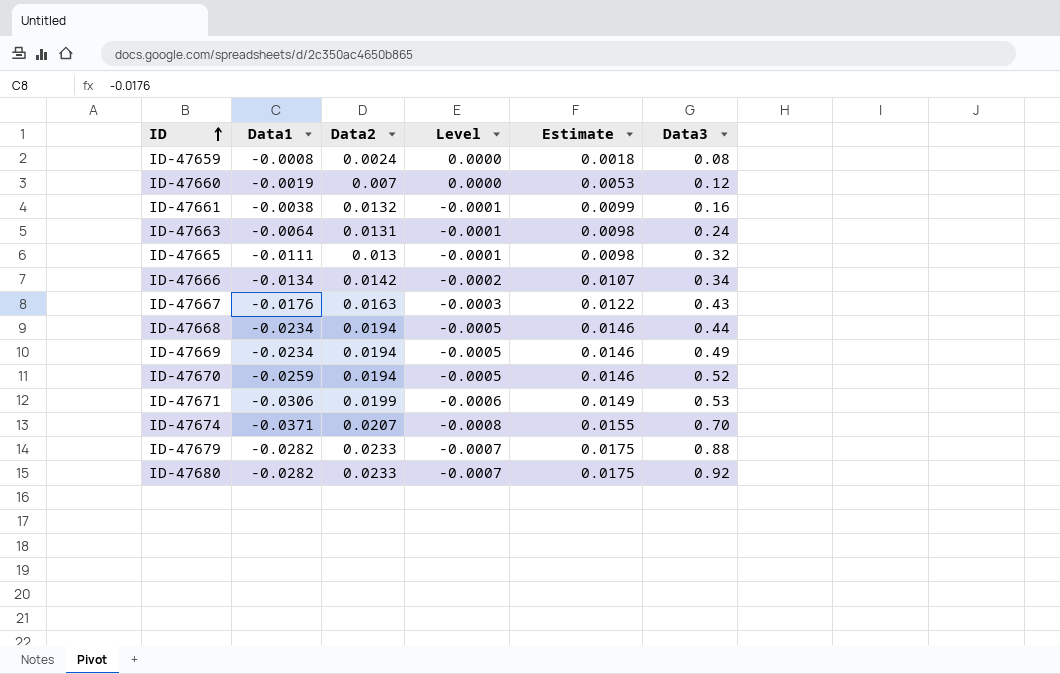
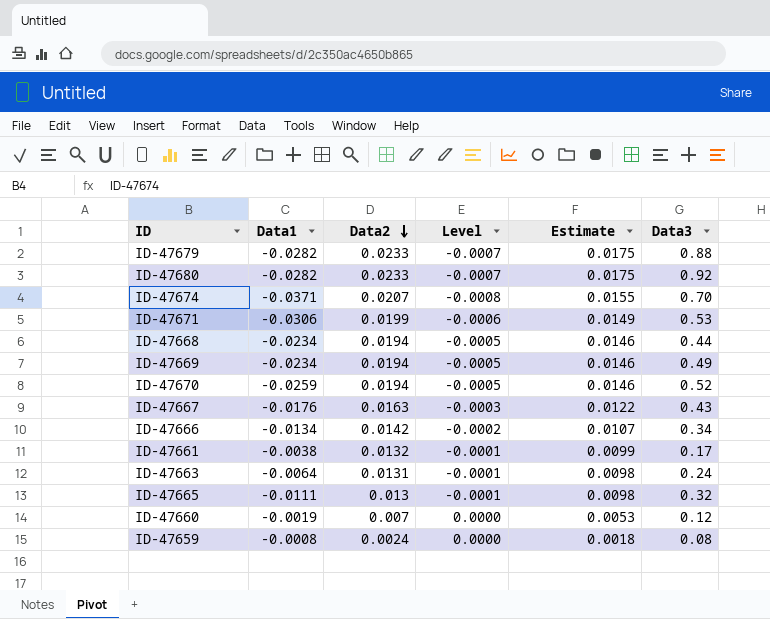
row order: ID ascending -> Data2 descending
ID-47661 | Data3: 0.16 -> 0.17

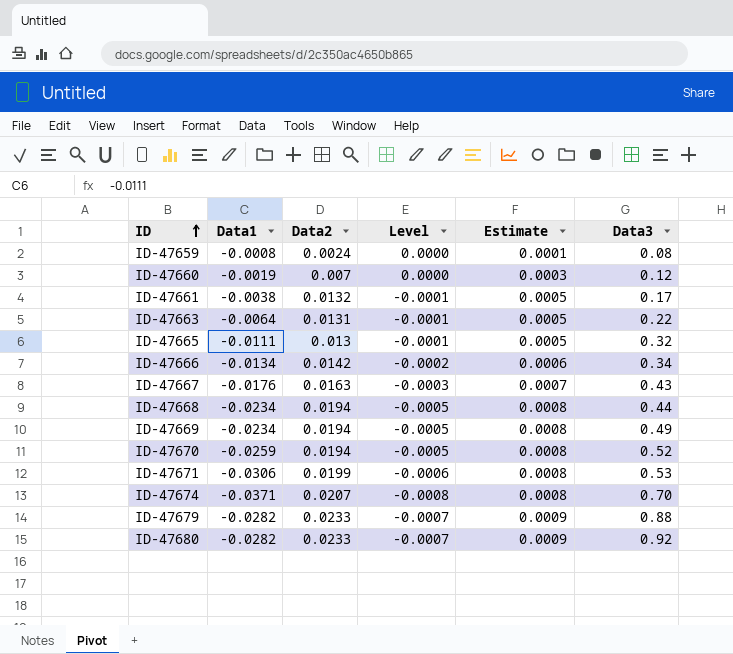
row order: Data2 descending -> ID ascending
column Estimate | formula: [Data2] * 0.75 -> [Data2] * 0.04
ID-47663 | Data3: 0.24 -> 0.22

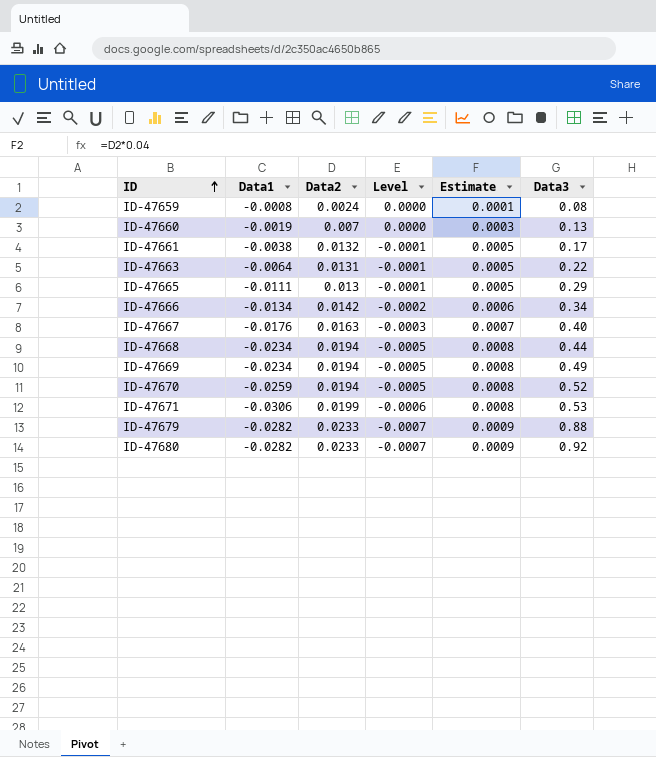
row ID-47674: -0.0371 | 0.0207 | -0.0008 | 0.0008 | 0.70 -> none
ID-47660 | Data3: 0.12 -> 0.13
ID-47665 | Data3: 0.32 -> 0.29
ID-47667 | Data3: 0.43 -> 0.40

